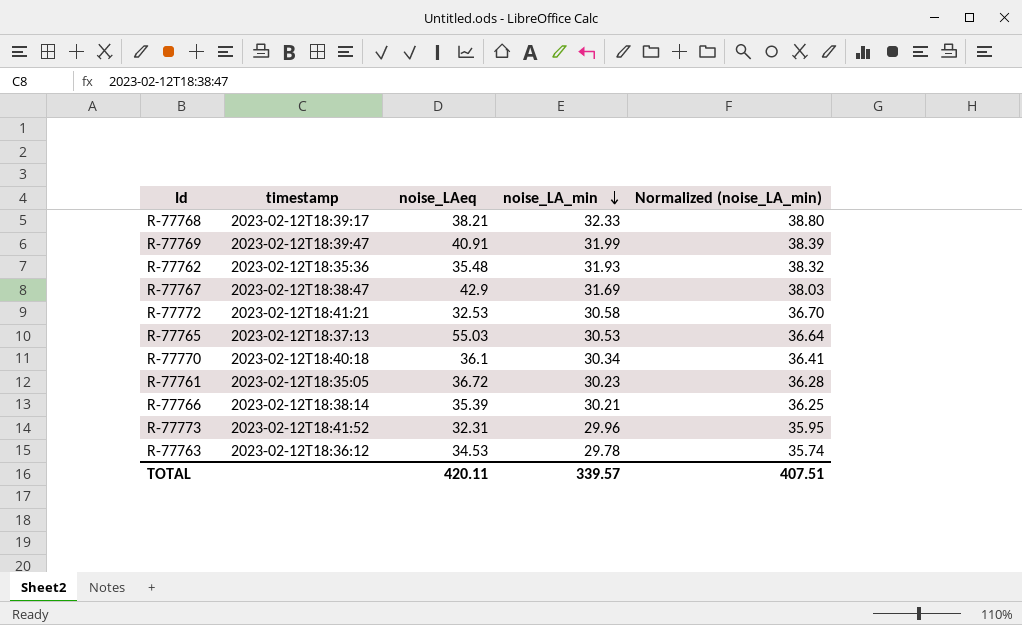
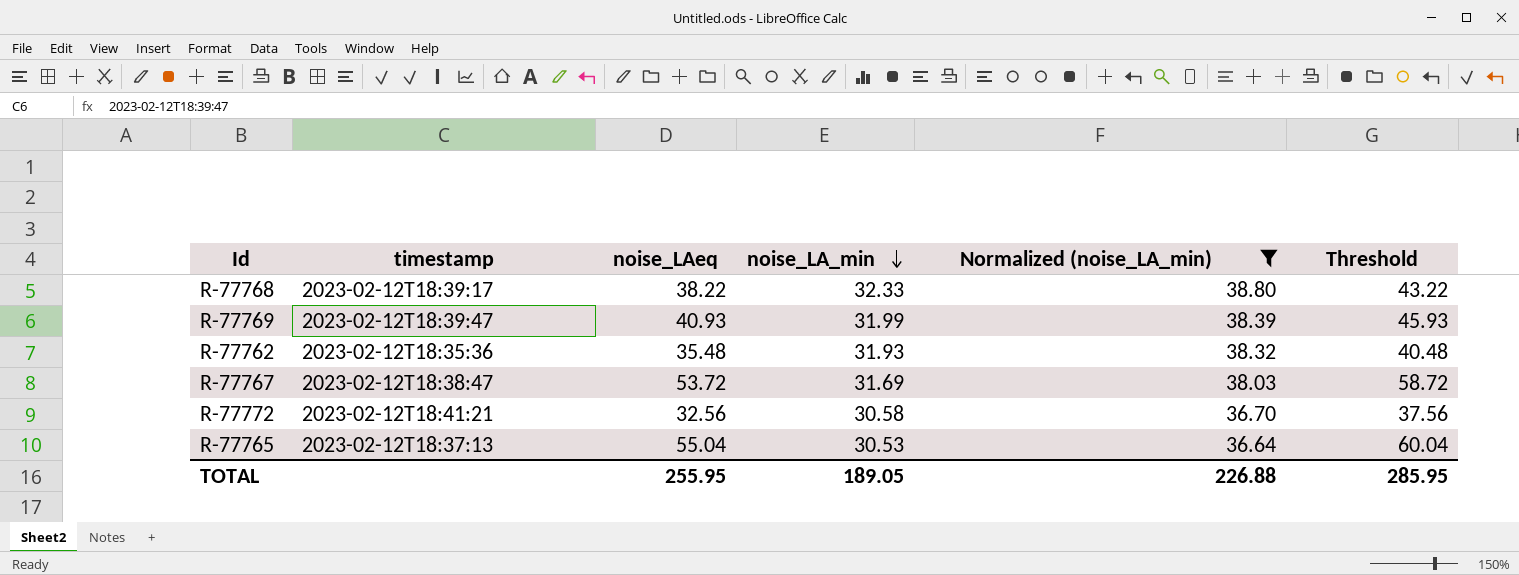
filter: none -> Normalized (noise_LA_min) >= 36.64
column Threshold | formula: none -> [noise_LAeq] + 5
R-77768 | noise_LAeq: 38.21 -> 38.22
R-77769 | noise_LAeq: 40.91 -> 40.93
R-77767 | noise_LAeq: 42.9 -> 53.72
R-77772 | noise_LAeq: 32.53 -> 32.56
R-77765 | noise_LAeq: 55.03 -> 55.04
TOTAL | noise_LAeq: 420.11 -> 255.95
TOTAL | noise_LA_min: 339.57 -> 189.05
TOTAL | Normalized (noise_LA_min): 407.51 -> 226.88

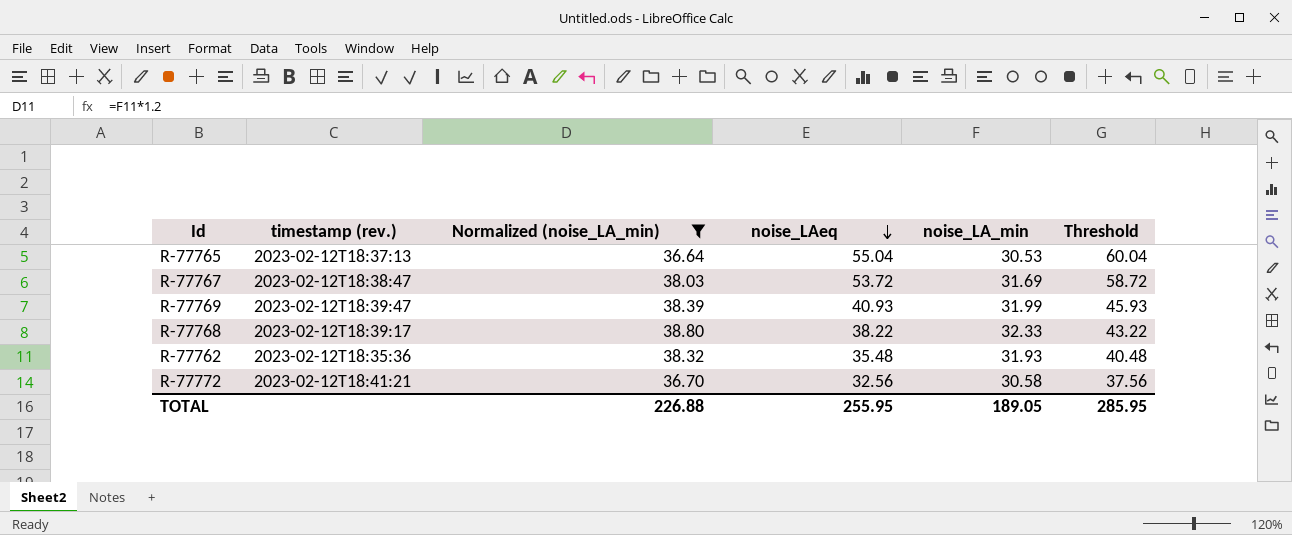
row order: noise_LA_min descending -> noise_LAeq descending
column name: timestamp -> timestamp (rev.)
column Normalized (noise_LA_min) | position: 5 -> 3

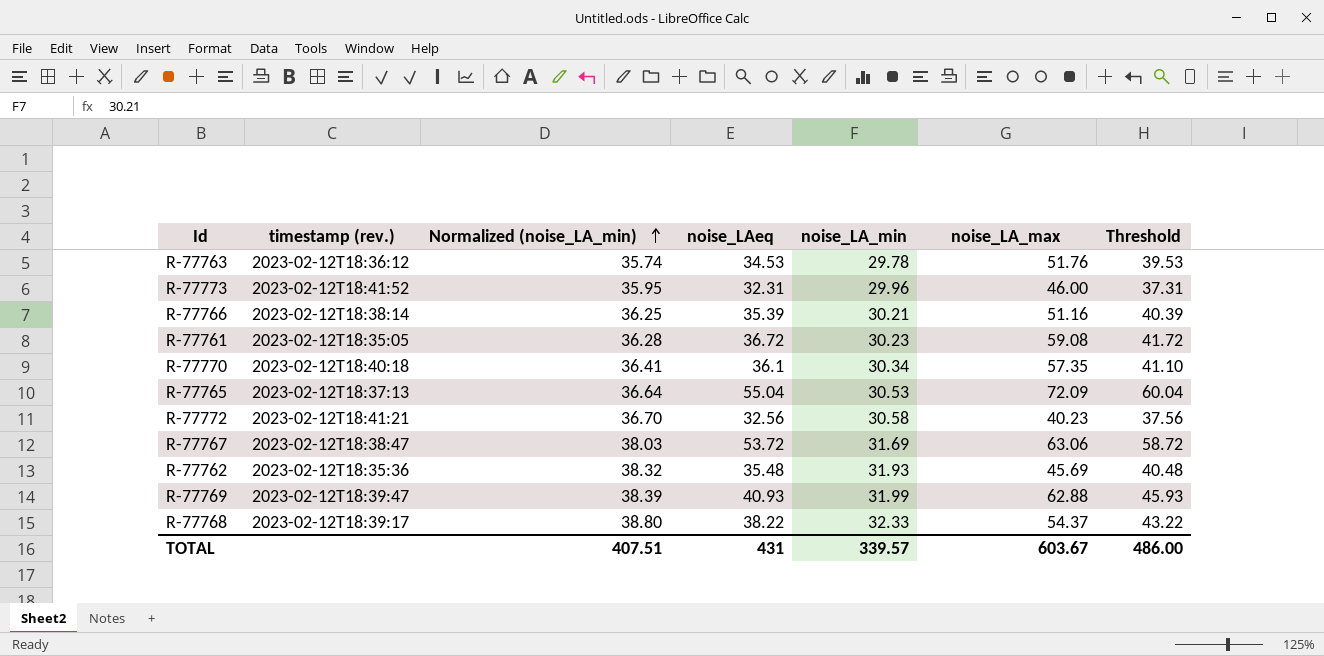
filter: Normalized (noise_LA_min) >= 36.64 -> none
row order: noise_LAeq descending -> Normalized (noise_LA_min) ascending
column noise_LA_max | position: none -> 6
TOTAL | Normalized (noise_LA_min): 226.88 -> 407.51
TOTAL | noise_LAeq: 255.95 -> 431
TOTAL | noise_LA_min: 189.05 -> 339.57
TOTAL | Threshold: 285.95 -> 486.00

